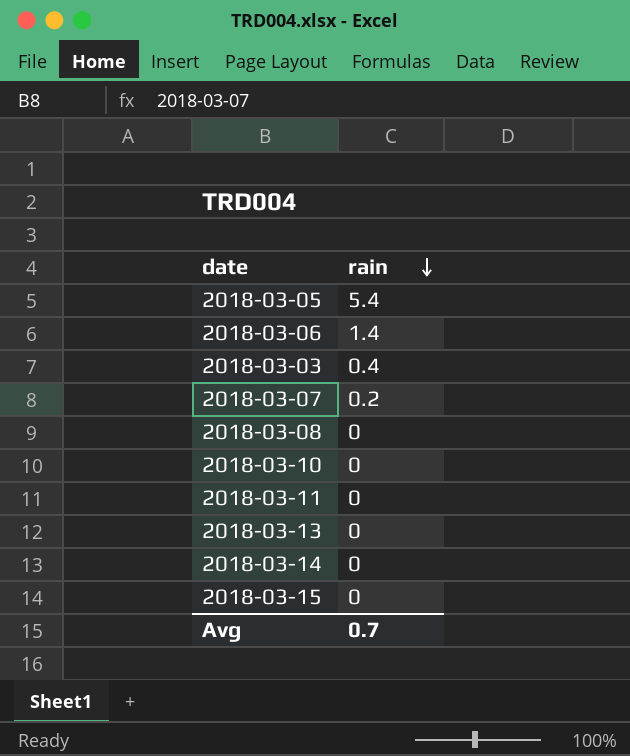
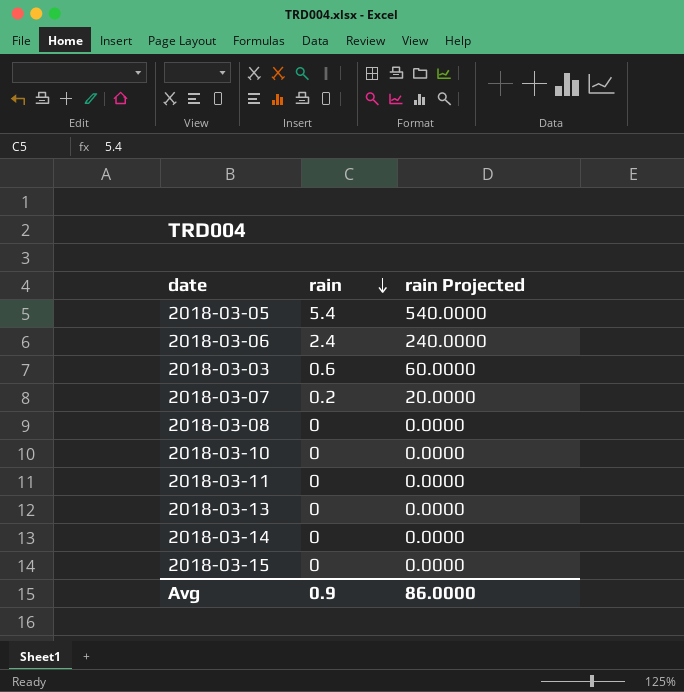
column rain Projected | formula: none -> [rain] * 100
2018-03-06 | rain: 1.4 -> 2.4
2018-03-03 | rain: 0.4 -> 0.6
Avg | rain: 0.7 -> 0.9

